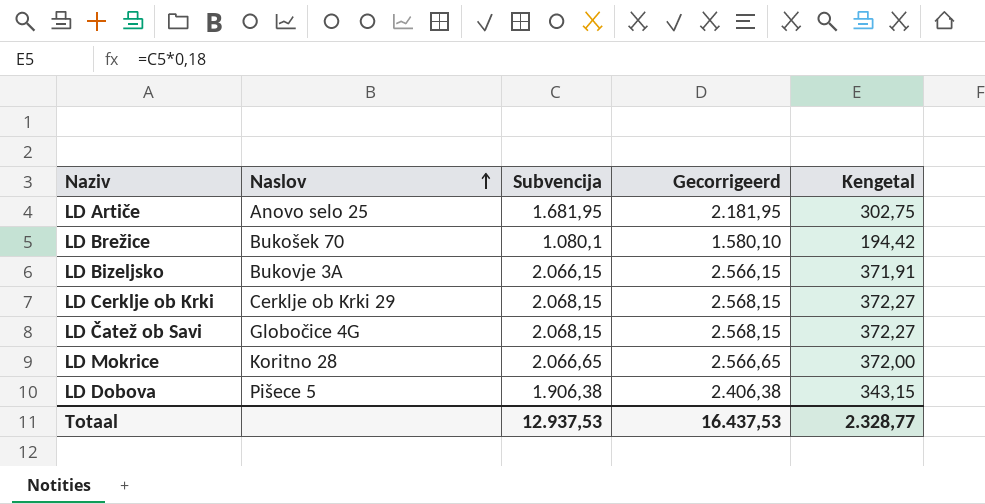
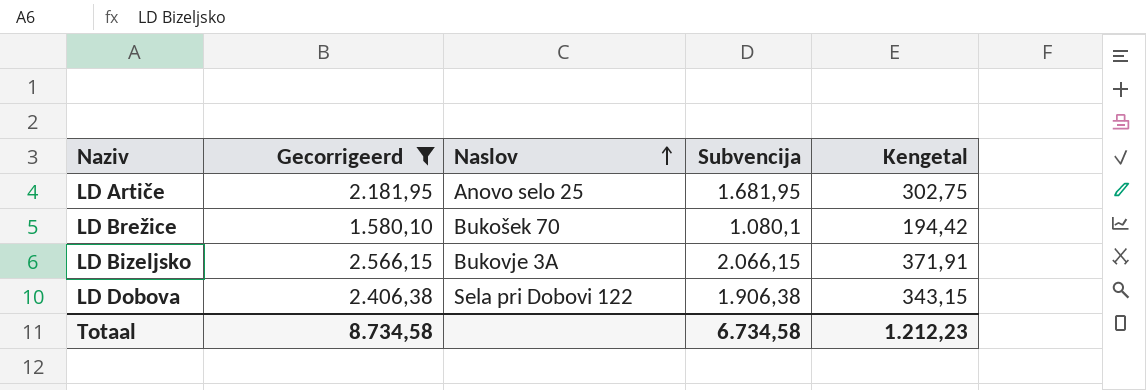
filter: none -> Gecorrigeerd <= 2.566,15
column Gecorrigeerd | position: 4 -> 2
LD Dobova | Naslov: Pišece 5 -> Sela pri Dobovi 122
Totaal | Gecorrigeerd: 16.437,53 -> 8.734,58
Totaal | Subvencija: 12.937,53 -> 6.734,58
Totaal | Kengetal: 2.328,77 -> 1.212,23

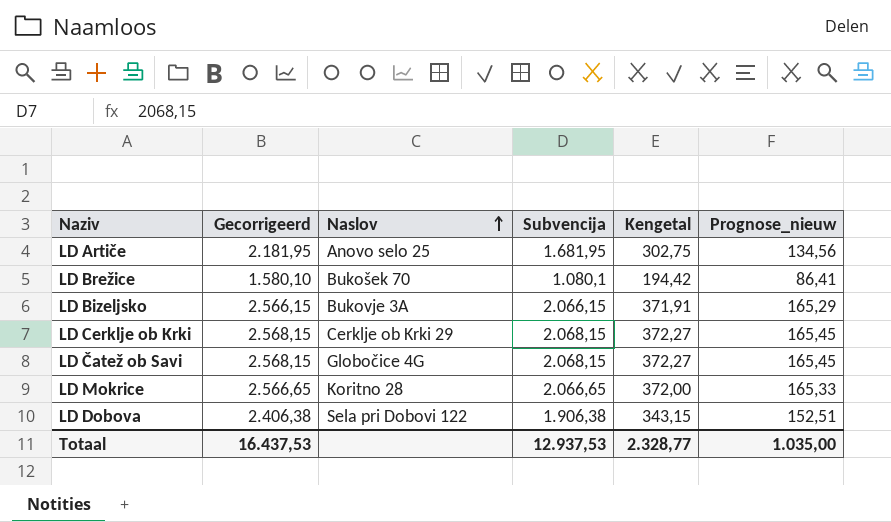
filter: Gecorrigeerd <= 2.566,15 -> none
column Prognose_nieuw | formula: none -> [Subvencija] * 0,08
Totaal | Gecorrigeerd: 8.734,58 -> 16.437,53
Totaal | Subvencija: 6.734,58 -> 12.937,53
Totaal | Kengetal: 1.212,23 -> 2.328,77

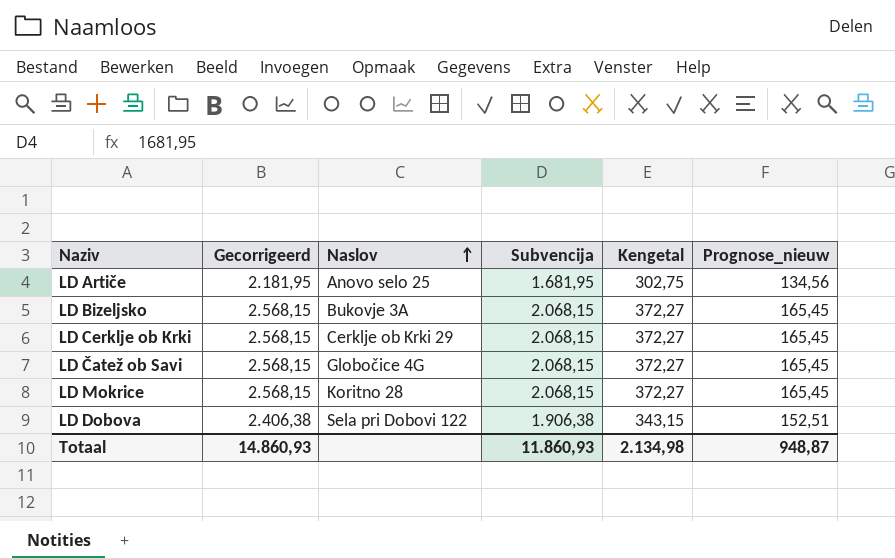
row LD Brežice: 1.580,10 | Bukošek 70 | 1.080,1 | 194,42 | 86,41 -> none
LD Bizeljsko | Gecorrigeerd: 2.566,15 -> 2.568,15
LD Bizeljsko | Subvencija: 2.066,15 -> 2.068,15
LD Bizeljsko | Kengetal: 371,91 -> 372,27
LD Bizeljsko | Prognose_nieuw: 165,29 -> 165,45
LD Mokrice | Gecorrigeerd: 2.566,65 -> 2.568,15
LD Mokrice | Subvencija: 2.066,65 -> 2.068,15
LD Mokrice | Kengetal: 372,00 -> 372,27
LD Mokrice | Prognose_nieuw: 165,33 -> 165,45
Totaal | Gecorrigeerd: 16.437,53 -> 14.860,93
Totaal | Subvencija: 12.937,53 -> 11.860,93
Totaal | Kengetal: 2.328,77 -> 2.134,98
Totaal | Prognose_nieuw: 1.035,00 -> 948,87

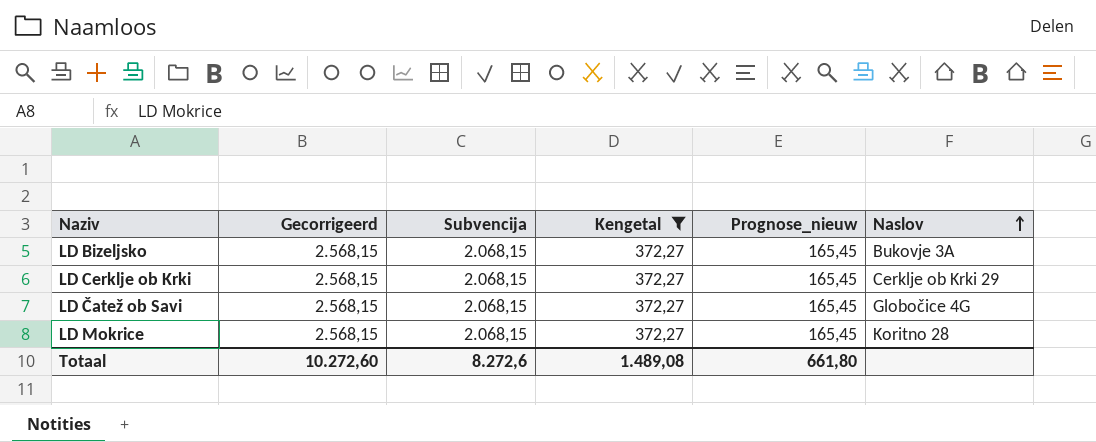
filter: none -> Kengetal = 372,27
column Naslov | position: 3 -> 6
Totaal | Gecorrigeerd: 14.860,93 -> 10.272,60
Totaal | Subvencija: 11.860,93 -> 8.272,6
Totaal | Kengetal: 2.134,98 -> 1.489,08
Totaal | Prognose_nieuw: 948,87 -> 661,80

